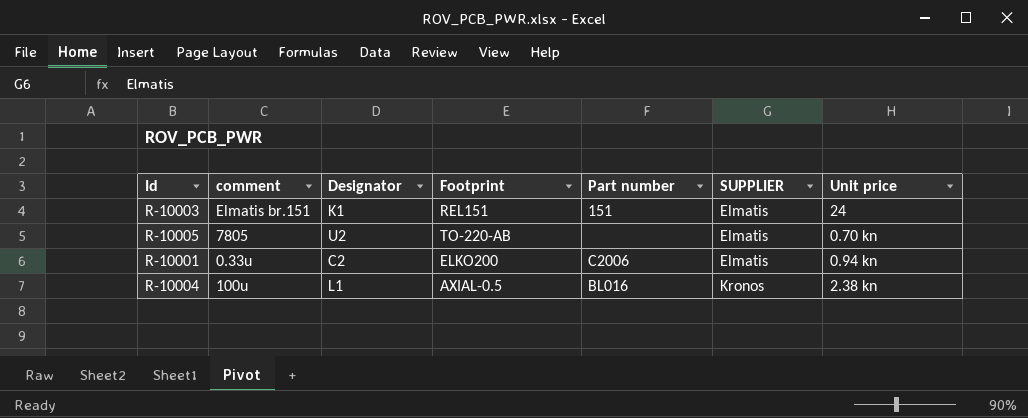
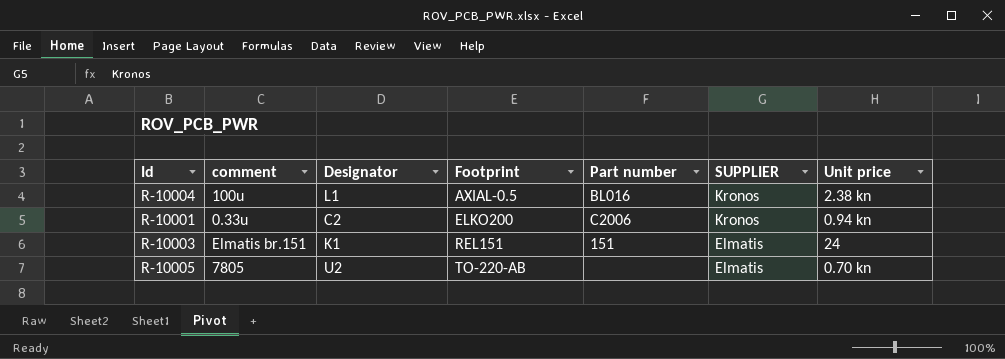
row order: SUPPLIER ascending -> Footprint ascending
R-10001 | SUPPLIER: Elmatis -> Kronos

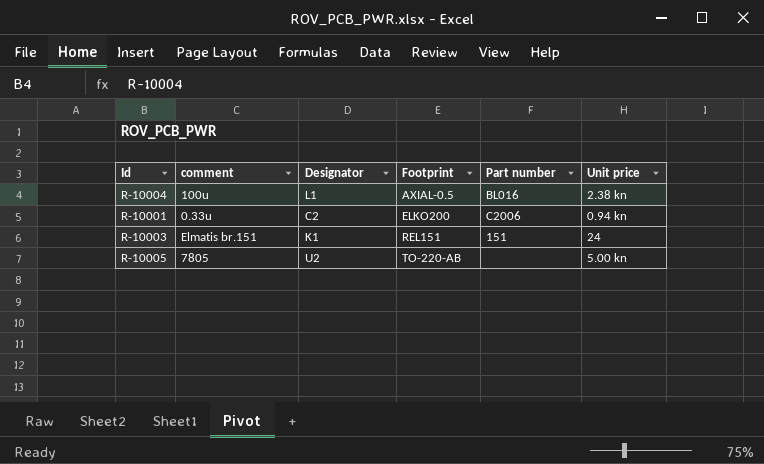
column SUPPLIER | position: 6 -> none
R-10005 | Unit price: 0.70 kn -> 5.00 kn

